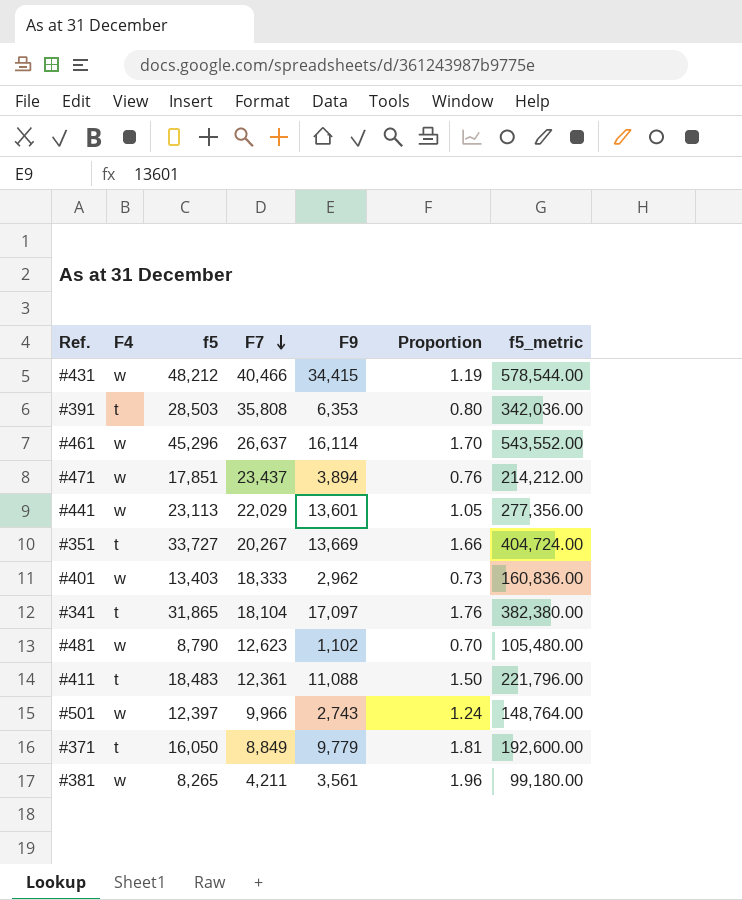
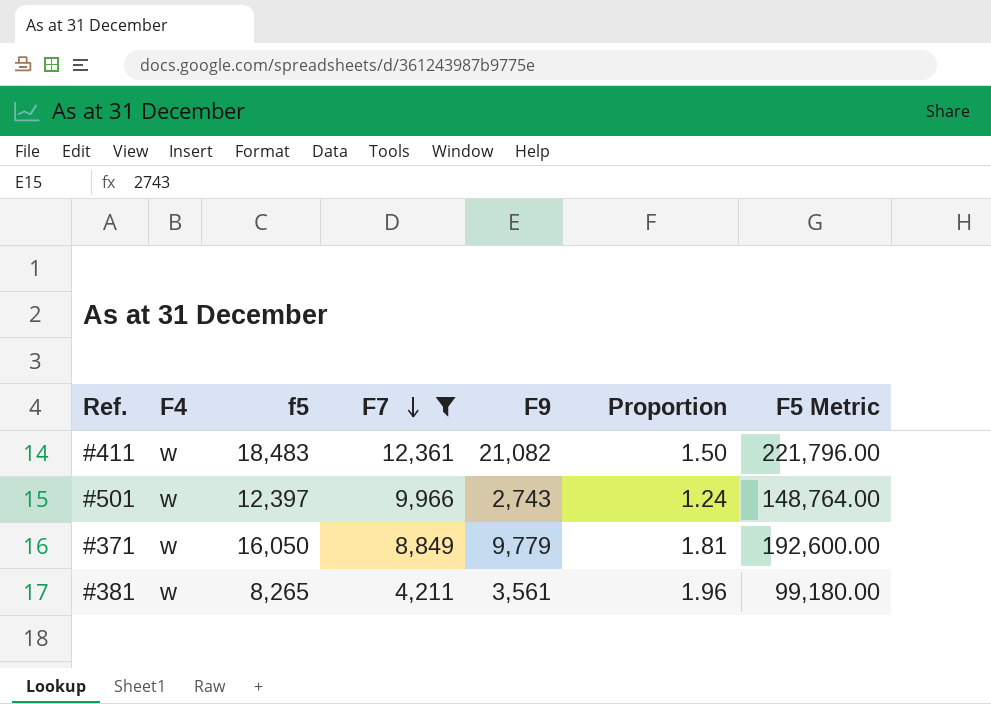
filter: none -> F7 <= 12,361
column name: f5_metric -> F5 Metric
#411 | F4: t -> w
#411 | F9: 11,088 -> 21,082
#371 | F4: t -> w

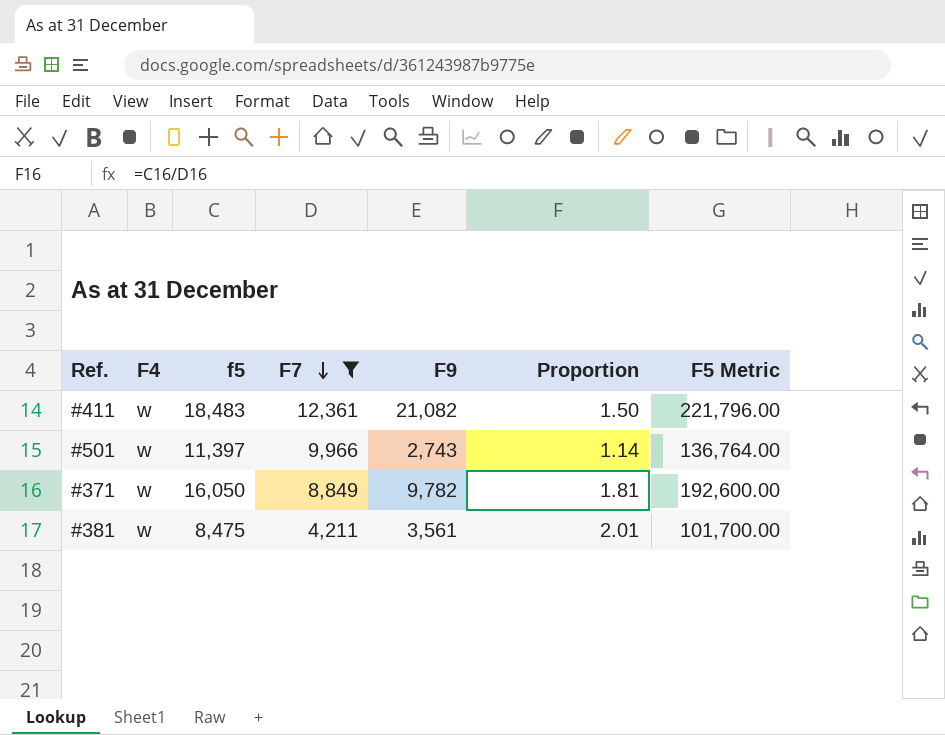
#501 | f5: 12,397 -> 11,397
#501 | Proportion: 1.24 -> 1.14
#501 | F5 Metric: 148,764.00 -> 136,764.00
#371 | F9: 9,779 -> 9,782
#381 | f5: 8,265 -> 8,475
#381 | Proportion: 1.96 -> 2.01
#381 | F5 Metric: 99,180.00 -> 101,700.00

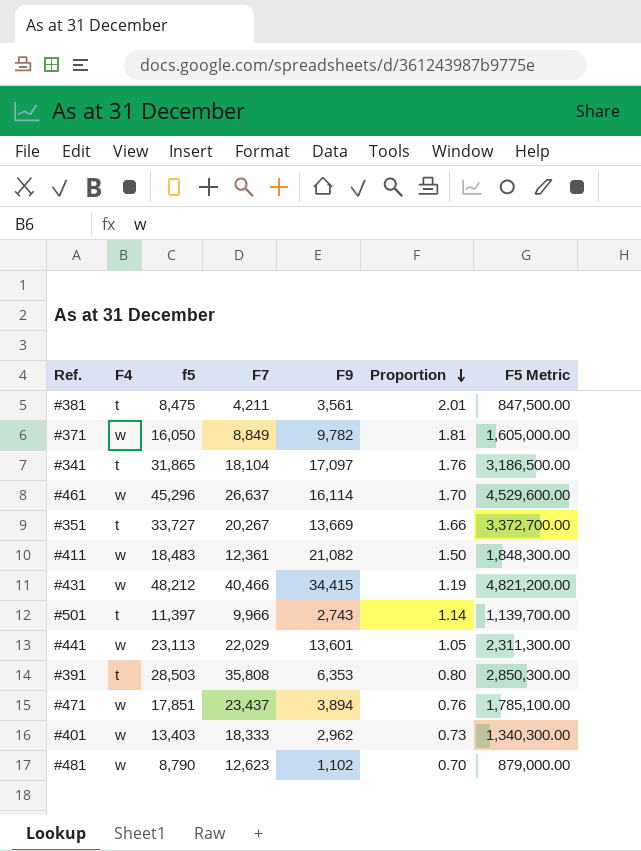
filter: F7 <= 12,361 -> none
row order: F7 descending -> Proportion descending
column F5 Metric | formula: [f5] * 12 -> [f5] * 100
#381 | F4: w -> t
#501 | F4: w -> t

